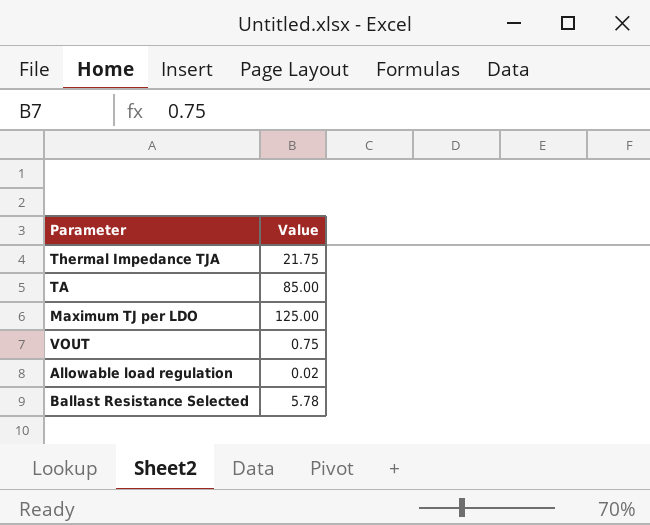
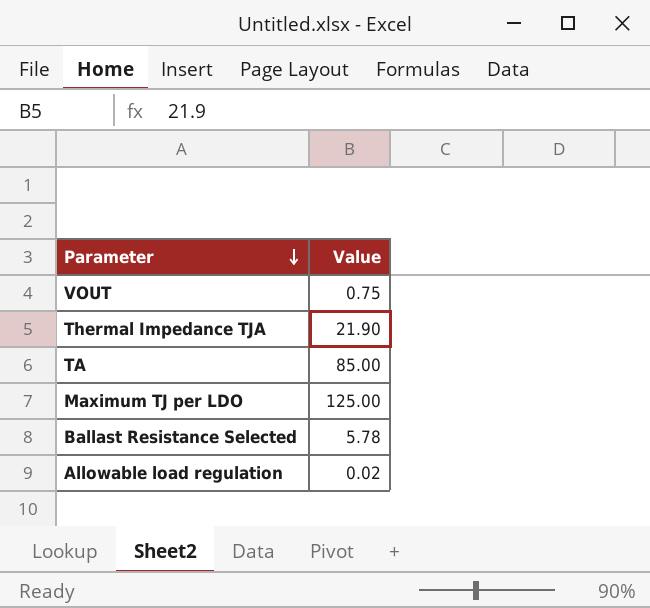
row order: none -> Parameter descending
Thermal Impedance TJA | Value: 21.75 -> 21.90

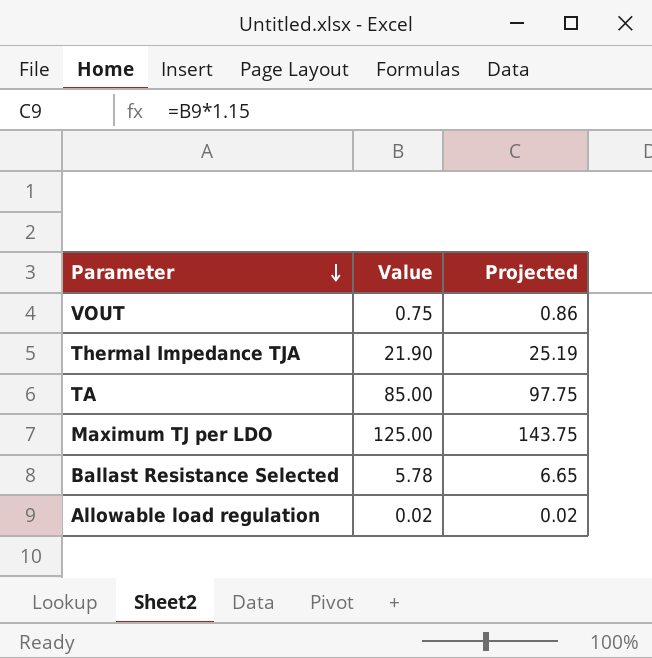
column Projected | formula: none -> [Value] * 1.15

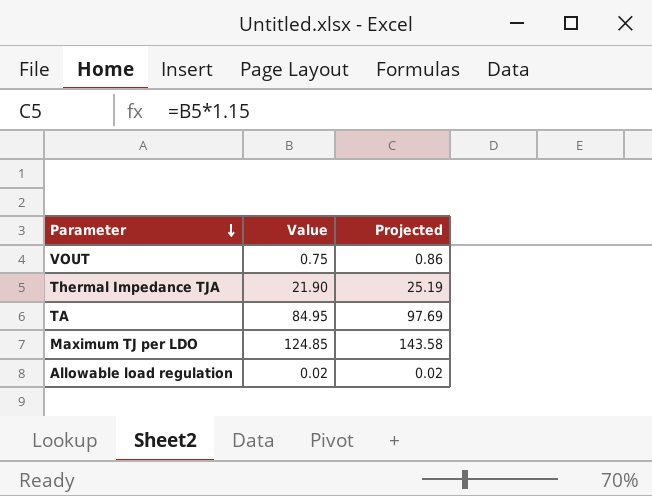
row Ballast Resistance Selected: 5.78 | 6.65 -> none
TA | Value: 85.00 -> 84.95
TA | Projected: 97.75 -> 97.69
Maximum TJ per LDO | Value: 125.00 -> 124.85
Maximum TJ per LDO | Projected: 143.75 -> 143.58

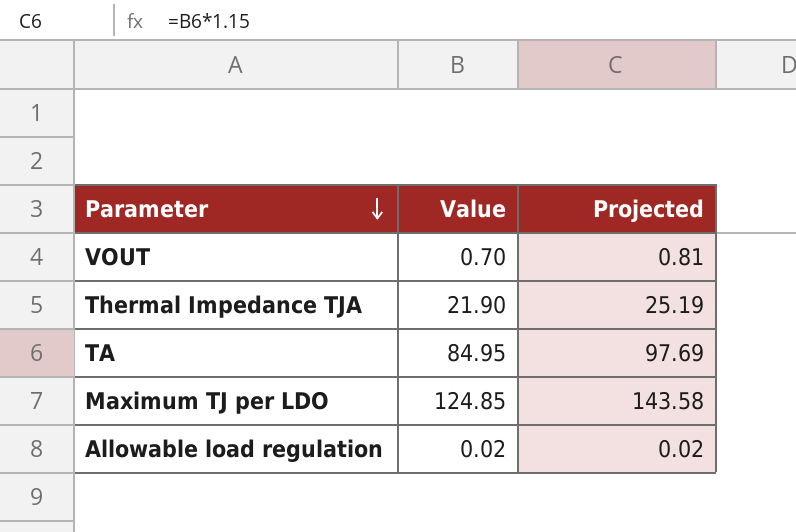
VOUT | Value: 0.75 -> 0.70
VOUT | Projected: 0.86 -> 0.81

